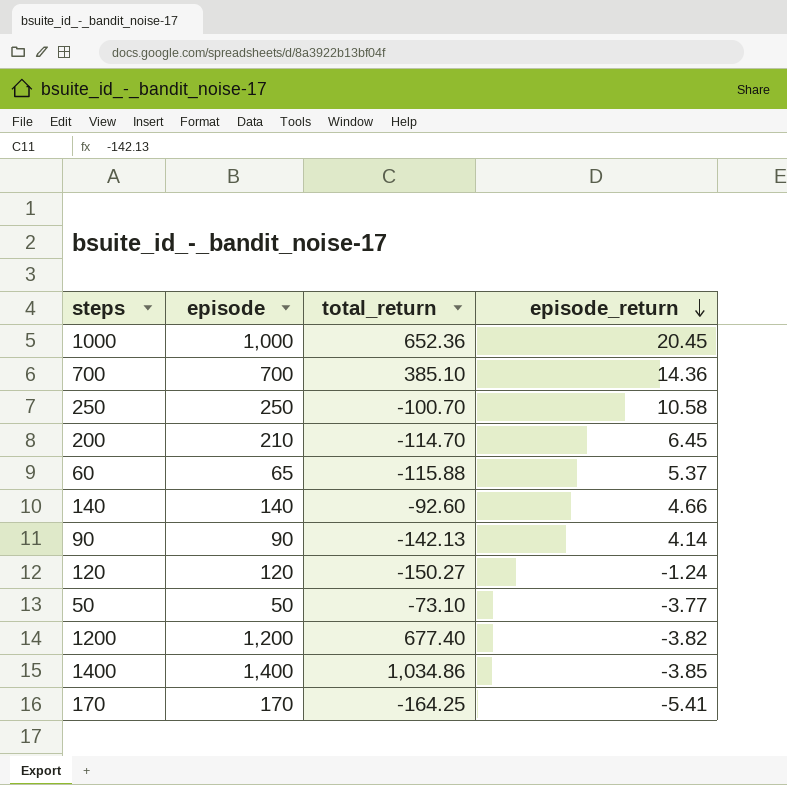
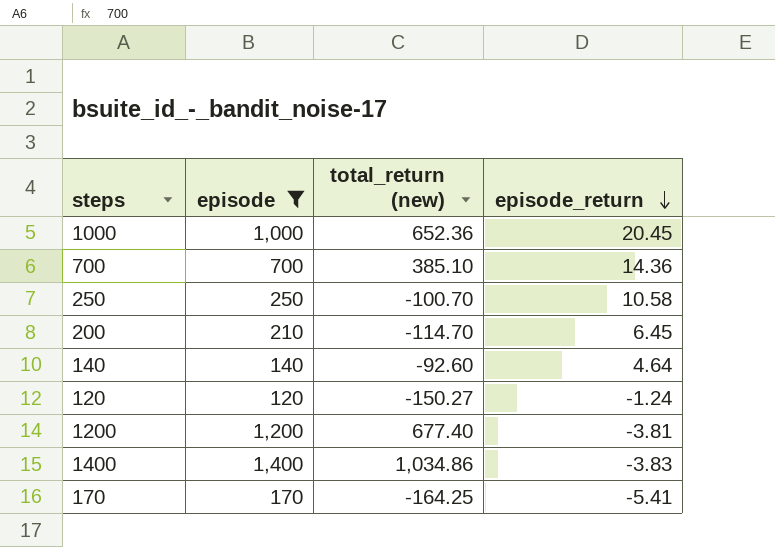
filter: none -> episode >= 120
column name: total_return -> total_return (new)
140 | episode_return: 4.66 -> 4.64
1200 | episode_return: -3.82 -> -3.81
1400 | episode_return: -3.85 -> -3.83

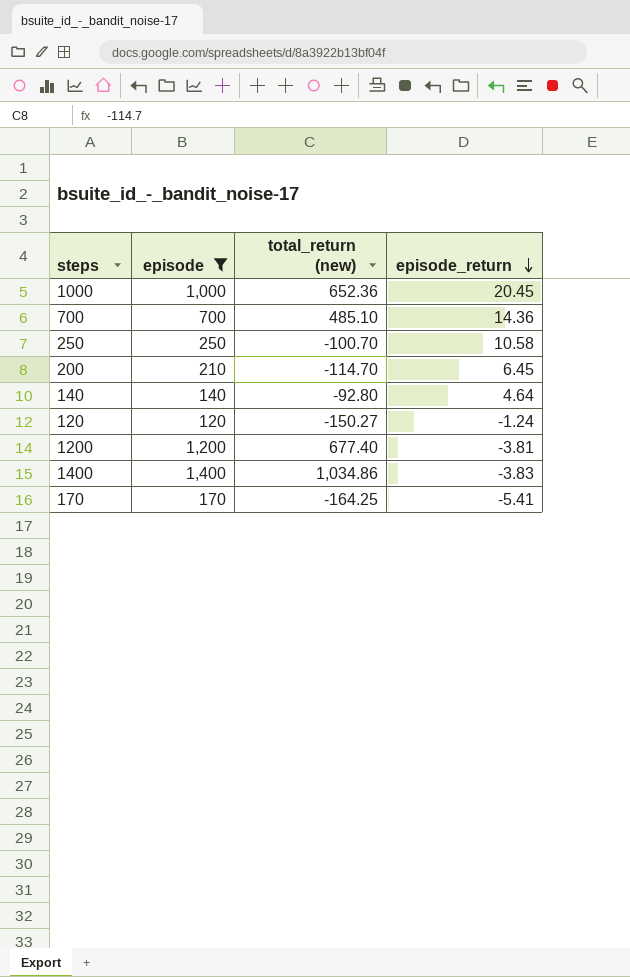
700 | total_return (new): 385.10 -> 485.10
140 | total_return (new): -92.60 -> -92.80

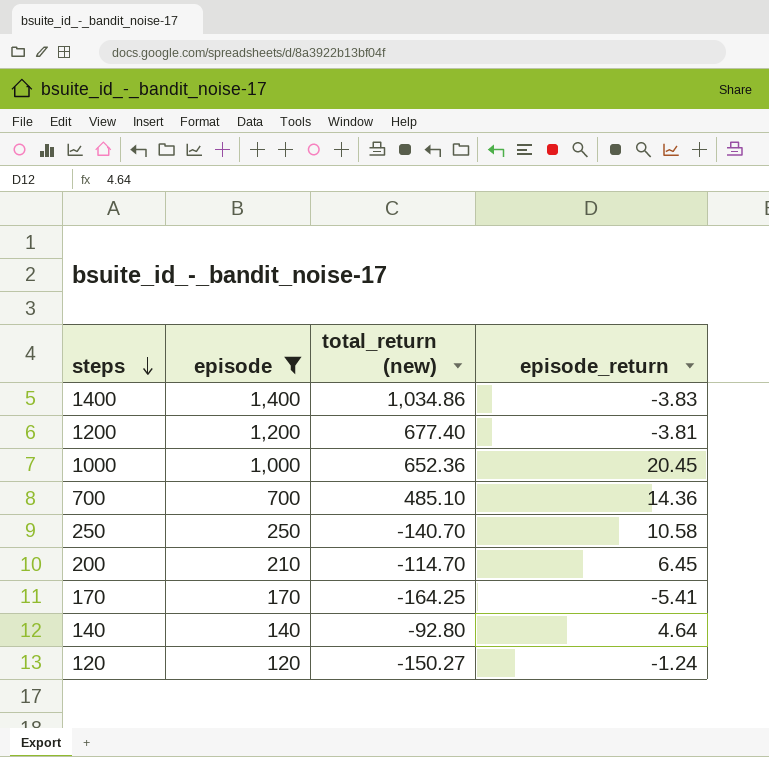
row order: episode_return descending -> steps descending
250 | total_return (new): -100.70 -> -140.70

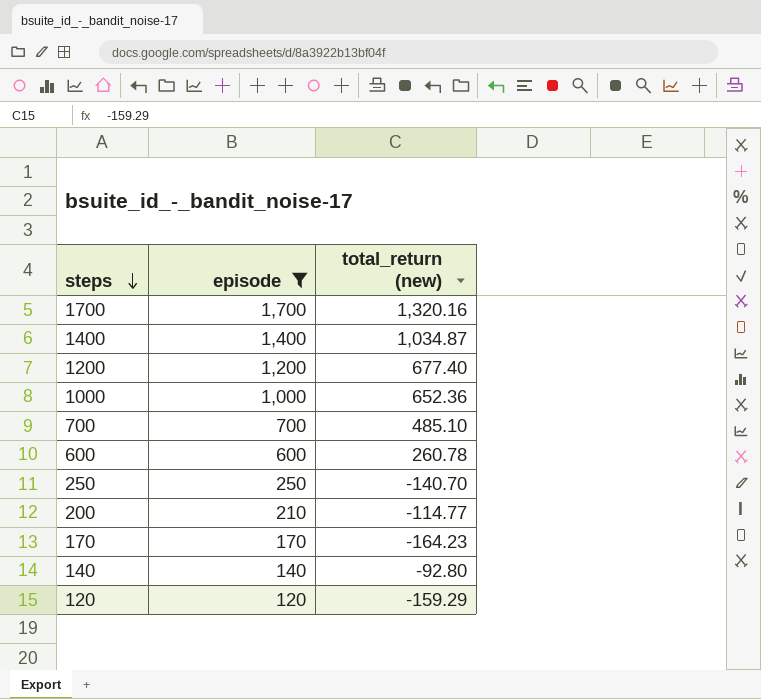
column episode_return | position: 4 -> none
row 1700: none -> 1,700 | 1,320.16
1400 | total_return (new): 1,034.86 -> 1,034.87
row 600: none -> 600 | 260.78
200 | total_return (new): -114.70 -> -114.77
170 | total_return (new): -164.25 -> -164.23
120 | total_return (new): -150.27 -> -159.29

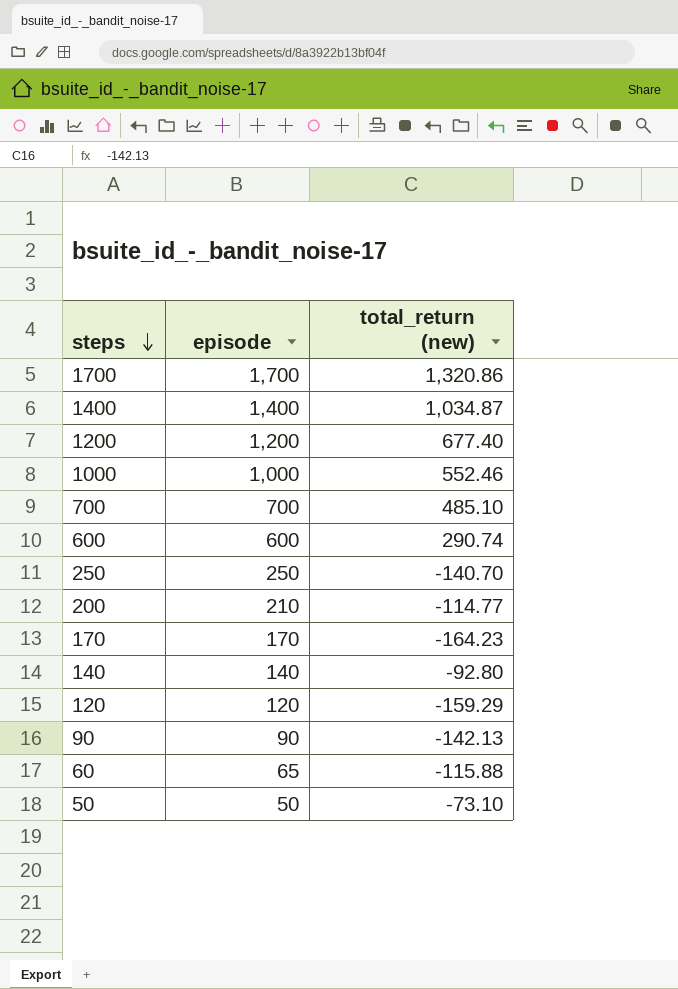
filter: episode >= 120 -> none
1700 | total_return (new): 1,320.16 -> 1,320.86
1000 | total_return (new): 652.36 -> 552.46
600 | total_return (new): 260.78 -> 290.74

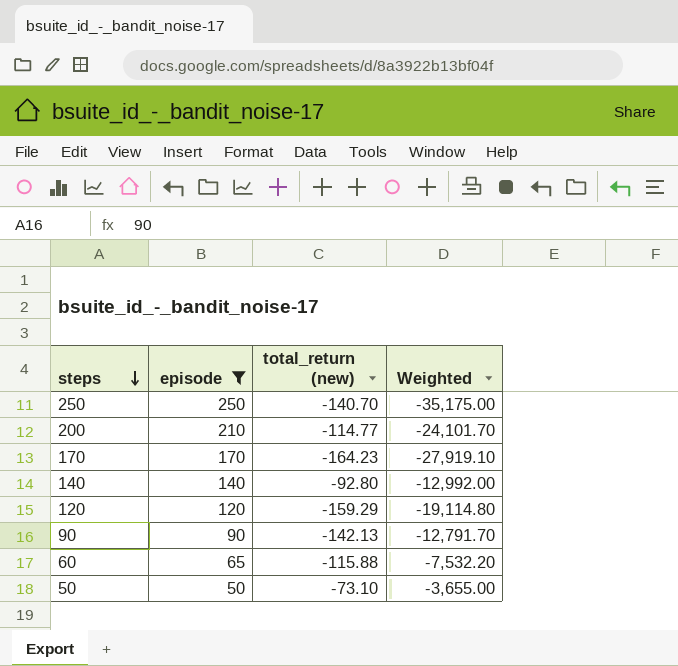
filter: none -> episode <= 250
column Weighted | formula: none -> [episode] * [total_return (new)]

